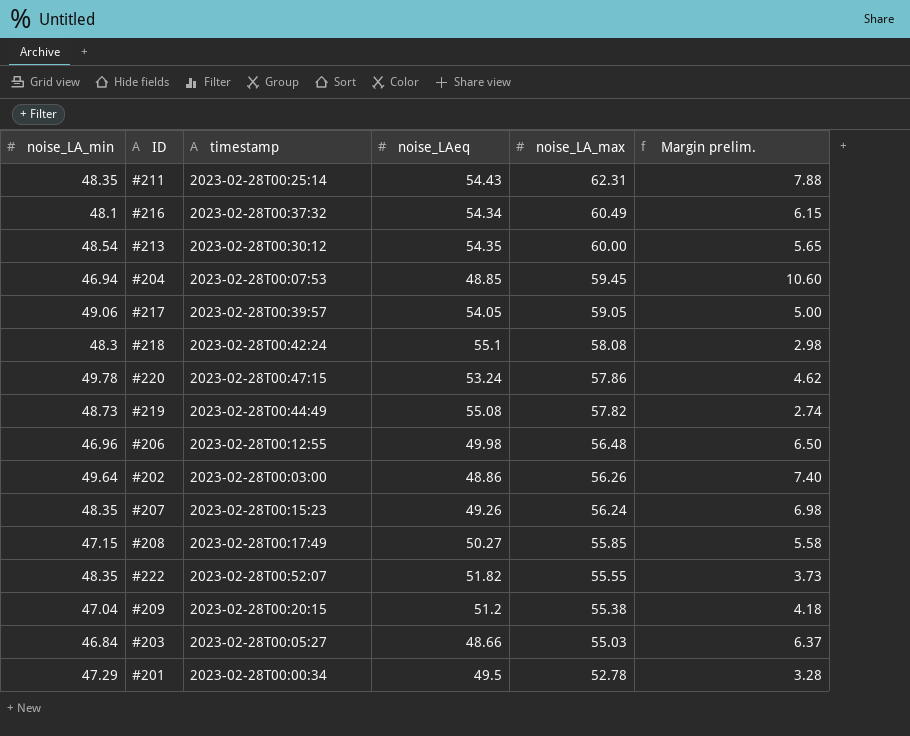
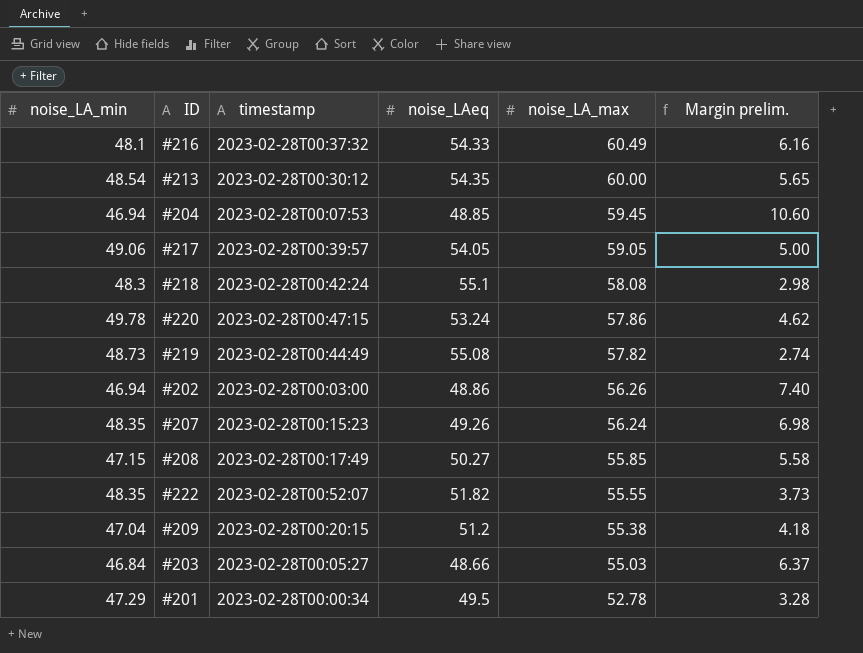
row #211: 48.35 | 2023-02-28T00:25:14 | 54.43 | 62.31 | 7.88 -> none
row #206: 46.96 | 2023-02-28T00:12:55 | 49.98 | 56.48 | 6.50 -> none
#216 | noise_LAeq: 54.34 -> 54.33
#216 | Margin prelim.: 6.15 -> 6.16
#202 | noise_LA_min: 49.64 -> 46.94

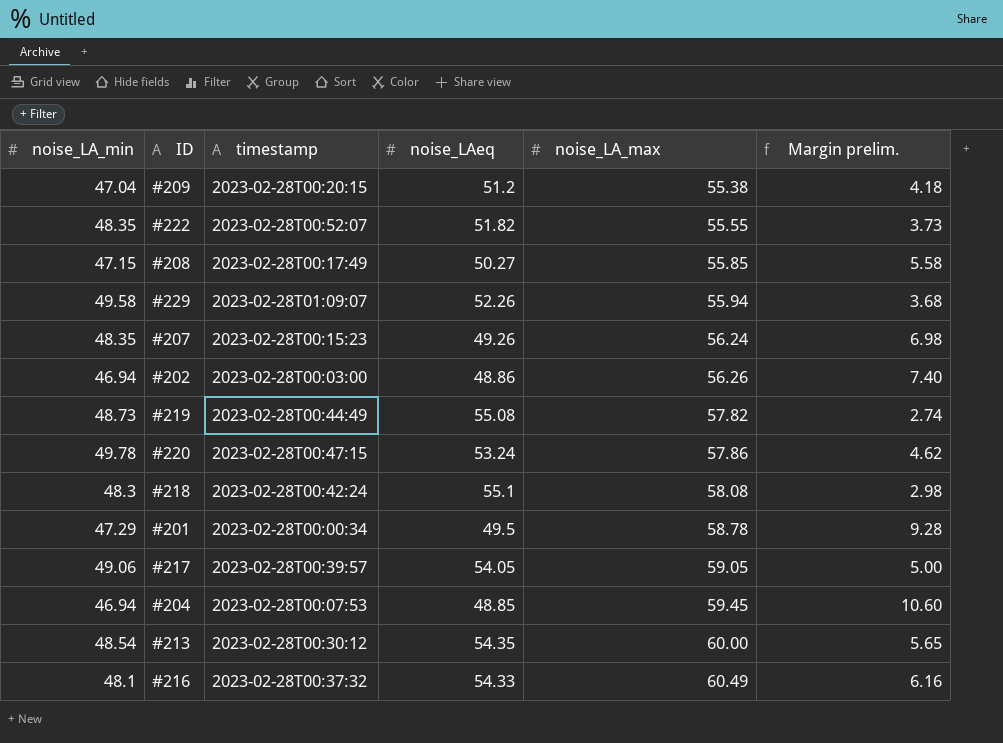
row order: noise_LA_max descending -> noise_LA_max ascending
row #203: 46.84 | 2023-02-28T00:05:27 | 48.66 | 55.03 | 6.37 -> none
row #229: none -> 49.58 | 2023-02-28T01:09:07 | 52.26 | 55.94 | 3.68
#201 | noise_LA_max: 52.78 -> 58.78
#201 | Margin prelim.: 3.28 -> 9.28

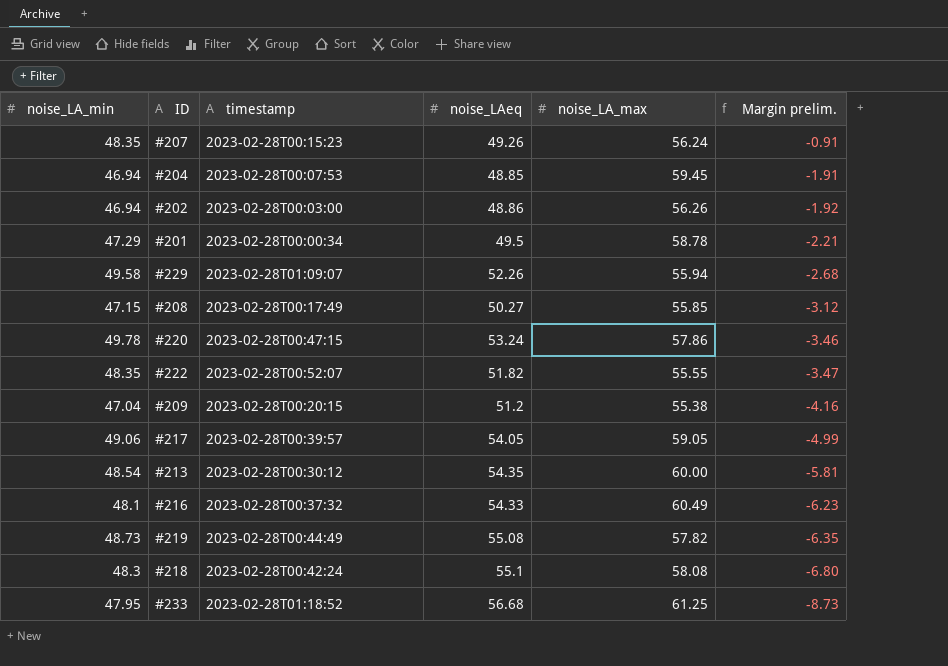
row order: noise_LA_max ascending -> Margin prelim. descending
column Margin prelim. | formula: [noise_LA_max] - [noise_LAeq] -> [noise_LA_min] - [noise_LAeq]
row #233: none -> 47.95 | 2023-02-28T01:18:52 | 56.68 | 61.25 | -8.73

